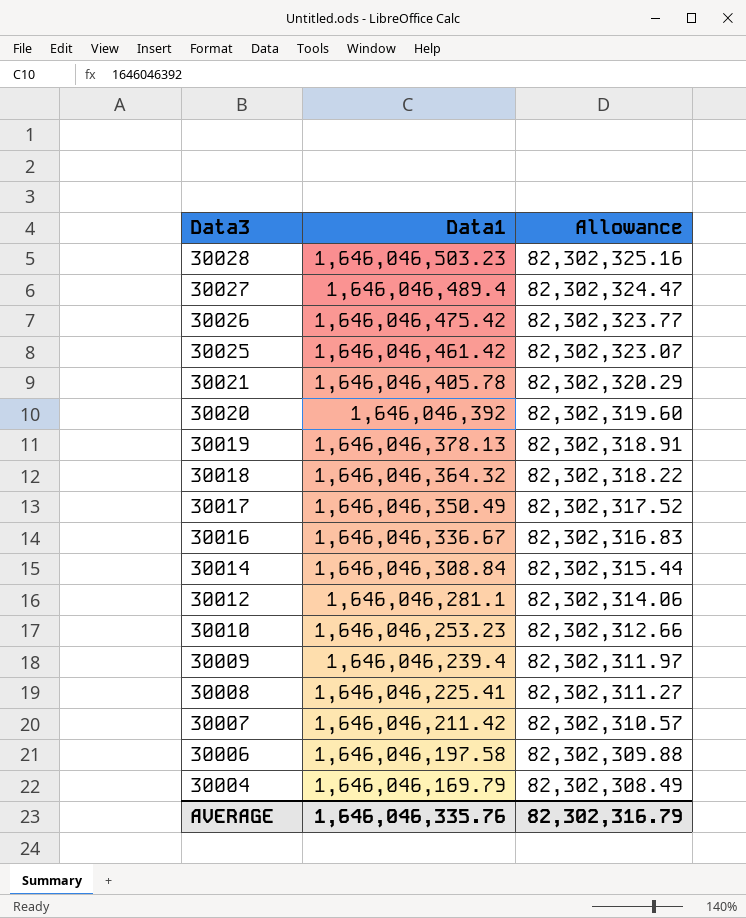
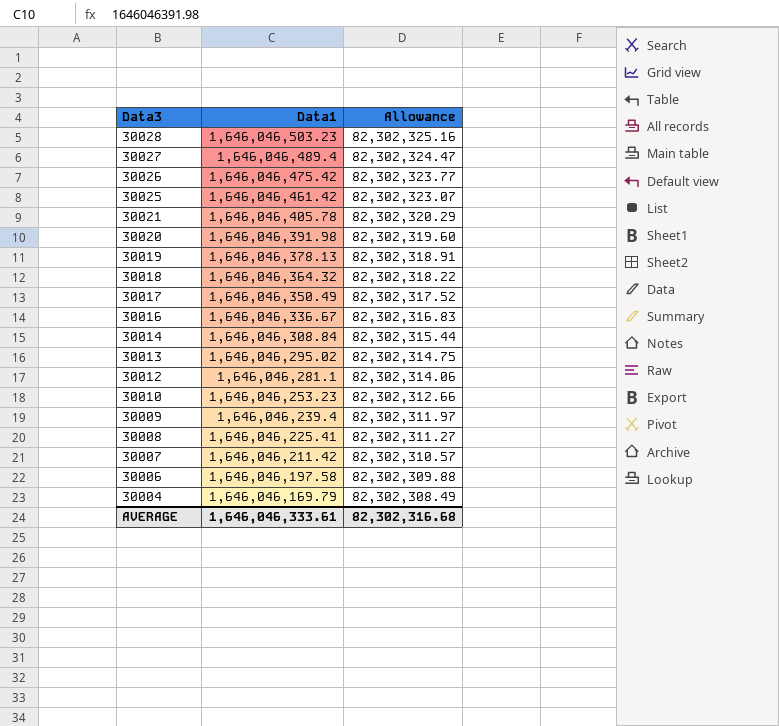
30020 | Data1: 1,646,046,392 -> 1,646,046,391.98
row 30013: none -> 1,646,046,295.02 | 82,302,314.75
AVERAGE | Data1: 1,646,046,335.76 -> 1,646,046,333.61
AVERAGE | Allowance: 82,302,316.79 -> 82,302,316.68

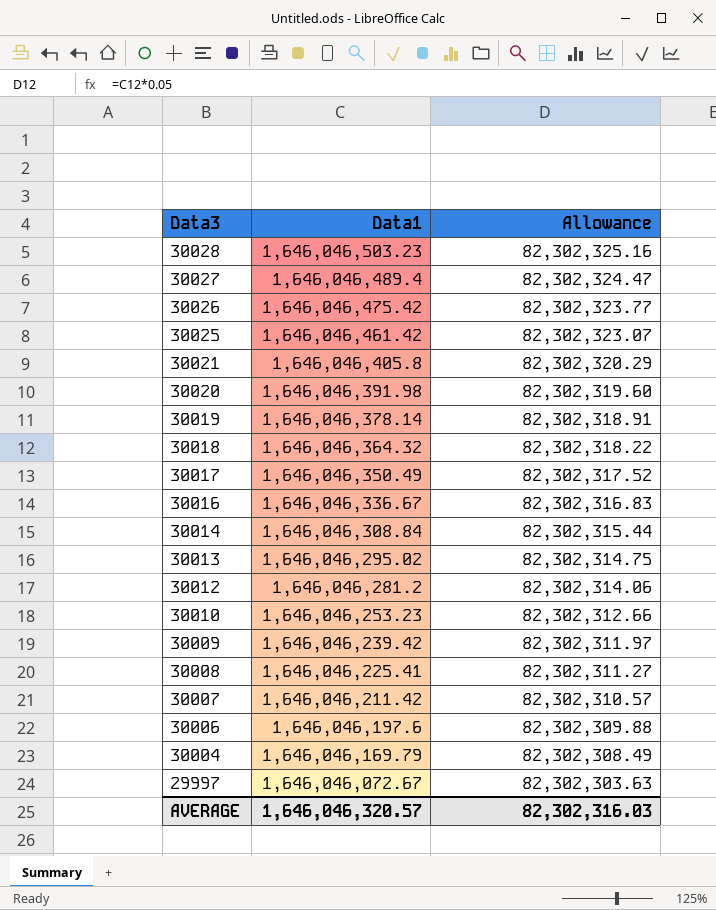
30021 | Data1: 1,646,046,405.78 -> 1,646,046,405.8
30019 | Data1: 1,646,046,378.13 -> 1,646,046,378.14
30012 | Data1: 1,646,046,281.1 -> 1,646,046,281.2
30009 | Data1: 1,646,046,239.4 -> 1,646,046,239.42
30006 | Data1: 1,646,046,197.58 -> 1,646,046,197.6
row 29997: none -> 1,646,046,072.67 | 82,302,303.63
AVERAGE | Data1: 1,646,046,333.61 -> 1,646,046,320.57
AVERAGE | Allowance: 82,302,316.68 -> 82,302,316.03

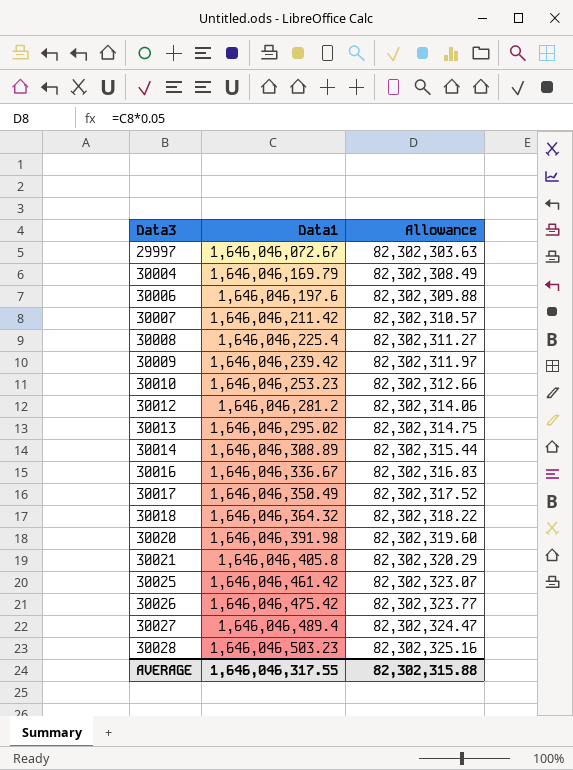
row order: Data3 descending -> Data3 ascending
row 30019: 1,646,046,378.14 | 82,302,318.91 -> none
30008 | Data1: 1,646,046,225.41 -> 1,646,046,225.4
30014 | Data1: 1,646,046,308.84 -> 1,646,046,308.89
AVERAGE | Data1: 1,646,046,320.57 -> 1,646,046,317.55
AVERAGE | Allowance: 82,302,316.03 -> 82,302,315.88

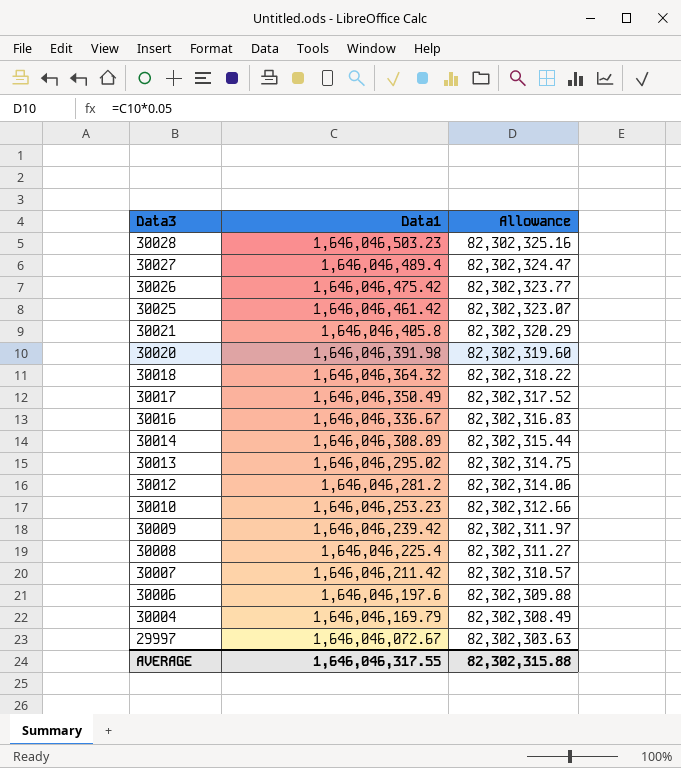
row order: Data3 ascending -> Data3 descending

